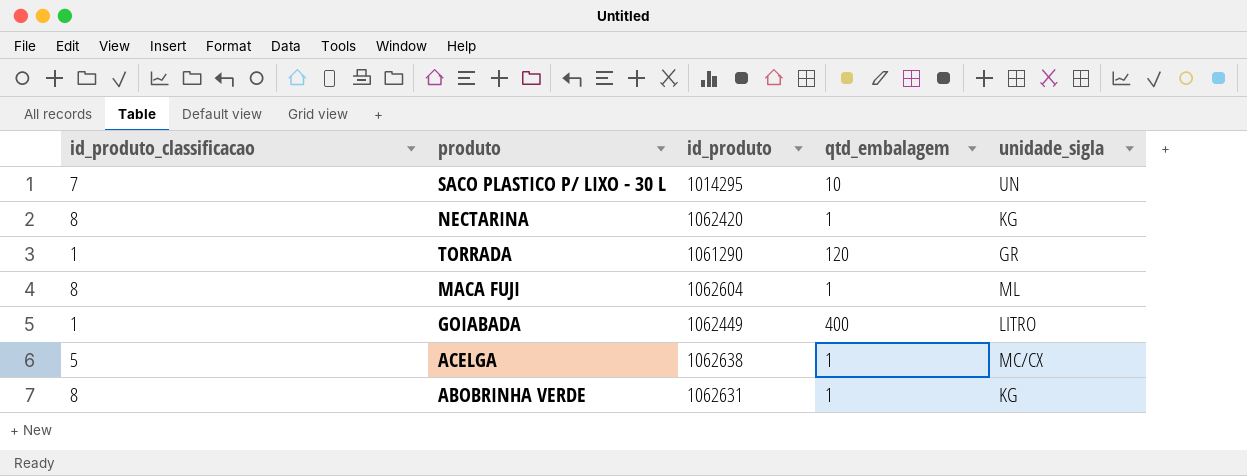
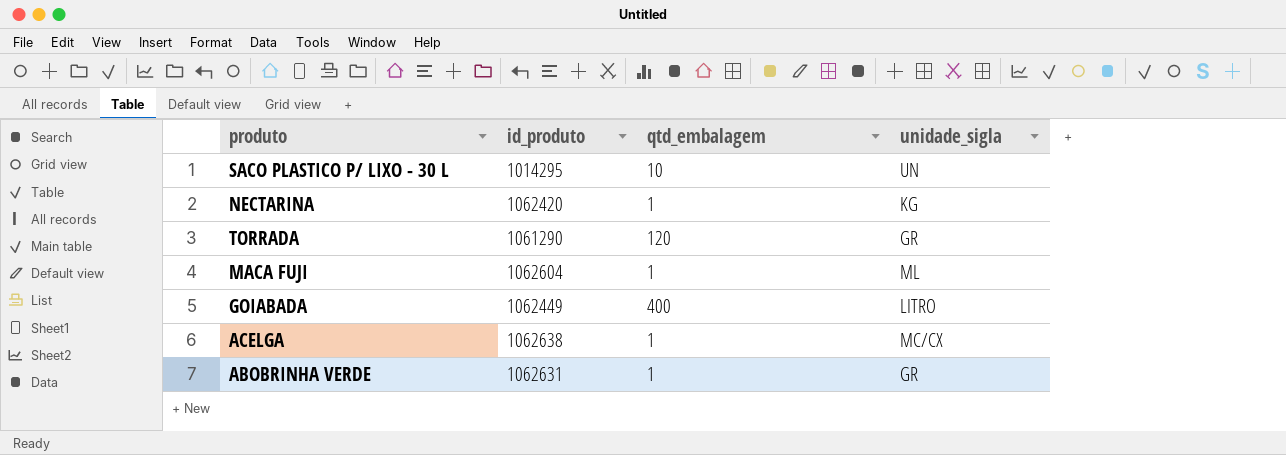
column id_produto_classificacao | position: 1 -> none
ABOBRINHA VERDE | unidade_sigla: KG -> GR

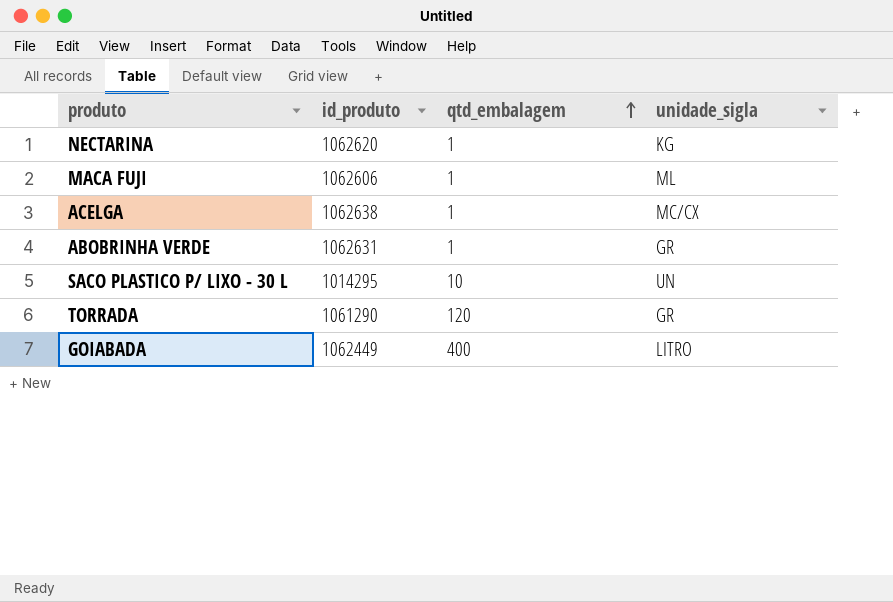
row order: none -> qtd_embalagem ascending
NECTARINA | id_produto: 1062420 -> 1062620
MACA FUJI | id_produto: 1062604 -> 1062606

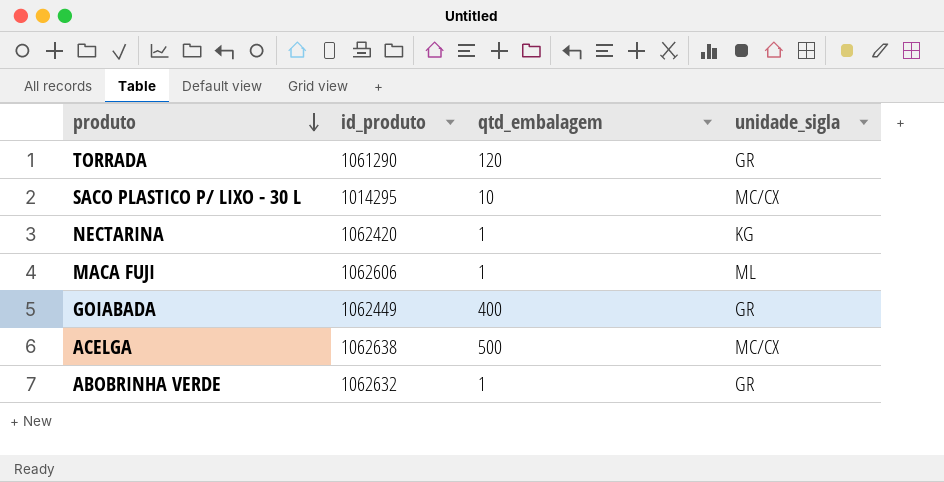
row order: qtd_embalagem ascending -> produto descending
SACO PLASTICO P/ LIXO - 30 L | unidade_sigla: UN -> MC/CX
NECTARINA | id_produto: 1062620 -> 1062420
GOIABADA | unidade_sigla: LITRO -> GR
ACELGA | qtd_embalagem: 1 -> 500
ABOBRINHA VERDE | id_produto: 1062631 -> 1062632

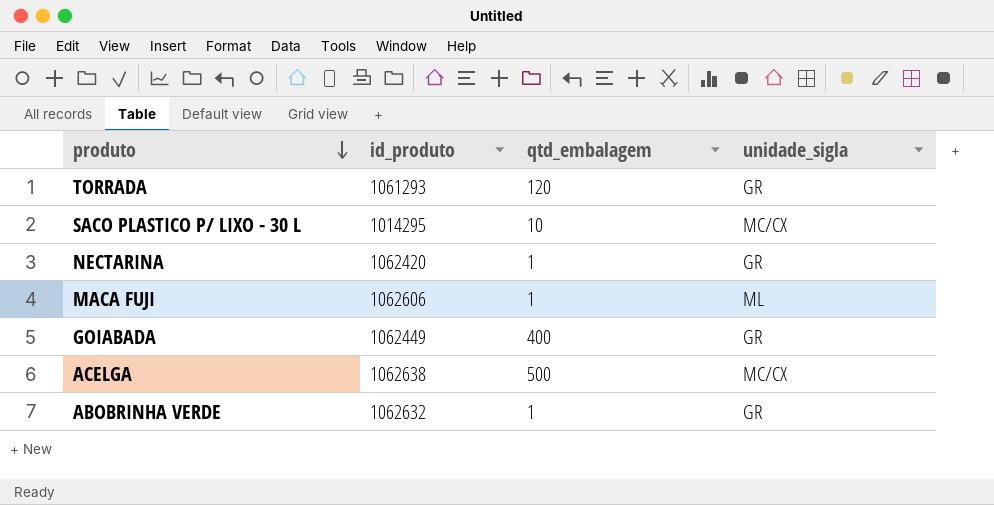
TORRADA | id_produto: 1061290 -> 1061293
NECTARINA | unidade_sigla: KG -> GR

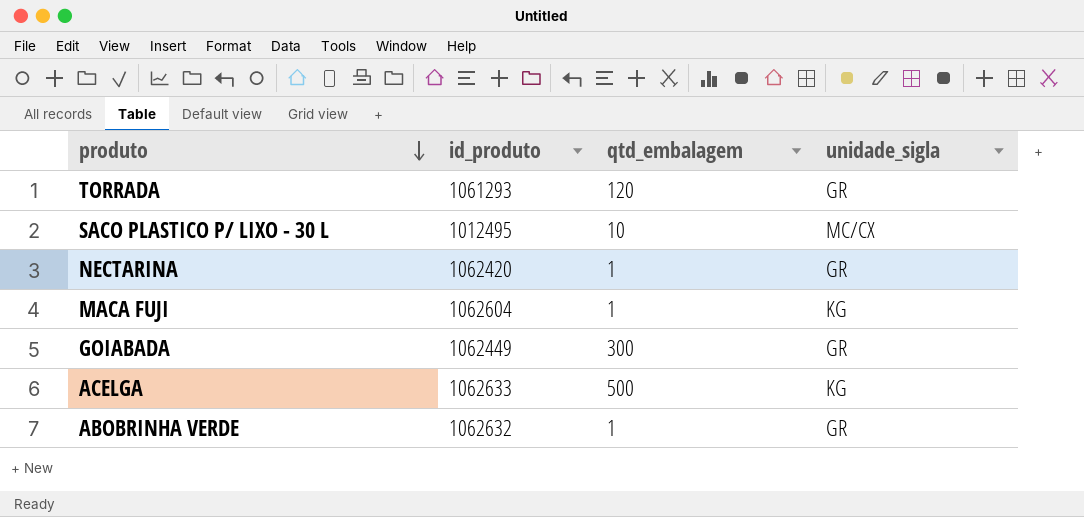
SACO PLASTICO P/ LIXO - 30 L | id_produto: 1014295 -> 1012495
MACA FUJI | id_produto: 1062606 -> 1062604
MACA FUJI | unidade_sigla: ML -> KG
GOIABADA | qtd_embalagem: 400 -> 300
ACELGA | id_produto: 1062638 -> 1062633
ACELGA | unidade_sigla: MC/CX -> KG

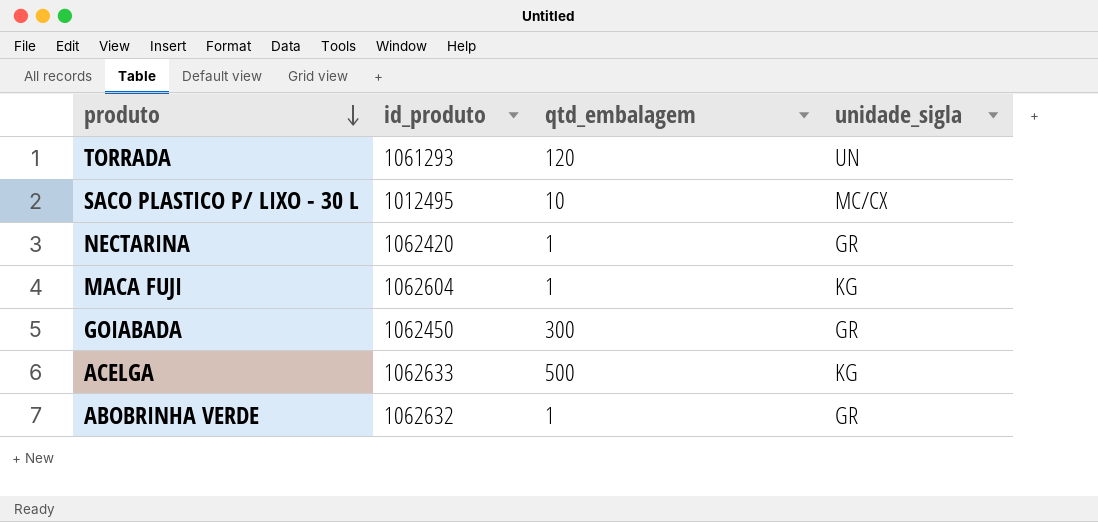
TORRADA | unidade_sigla: GR -> UN
GOIABADA | id_produto: 1062449 -> 1062450

